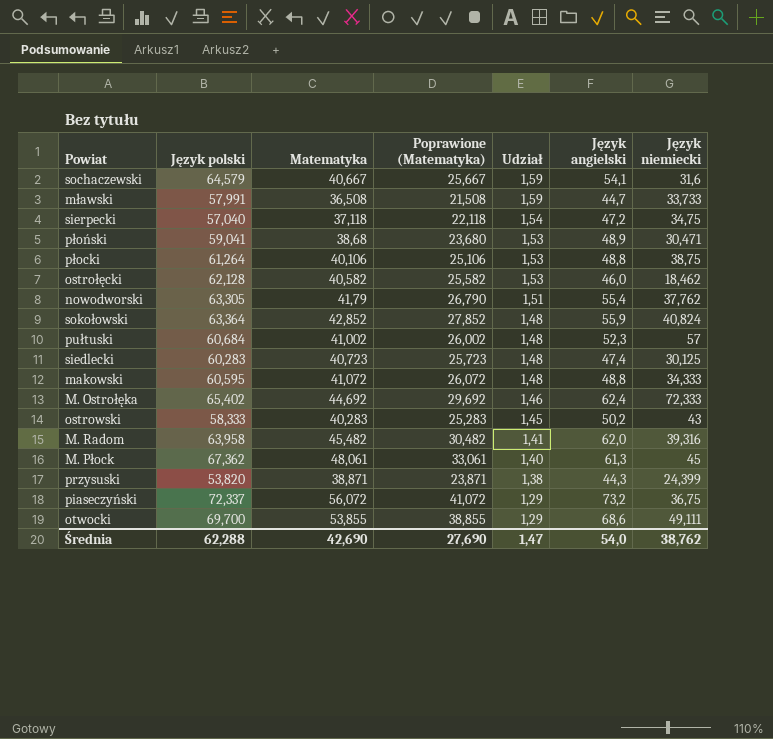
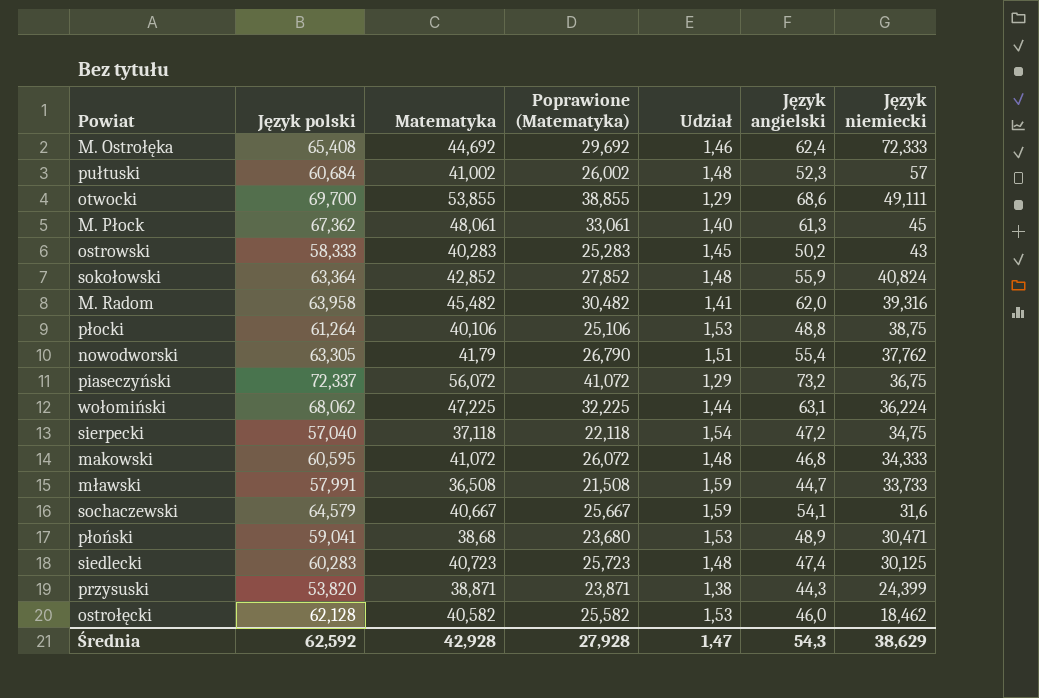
row order: Udział descending -> Język niemiecki descending
M. Ostrołęka | Język polski: 65,402 -> 65,408
row wołomiński: none -> 68,062 | 47,225 | 32,225 | 1,44 | 63,1 | 36,224
makowski | Język angielski: 48,8 -> 46,8
Średnia | Język polski: 62,288 -> 62,592
Średnia | Matematyka: 42,690 -> 42,928
Średnia | Poprawione (Matematyka): 27,690 -> 27,928
Średnia | Język angielski: 54,0 -> 54,3
Średnia | Język niemiecki: 38,762 -> 38,629

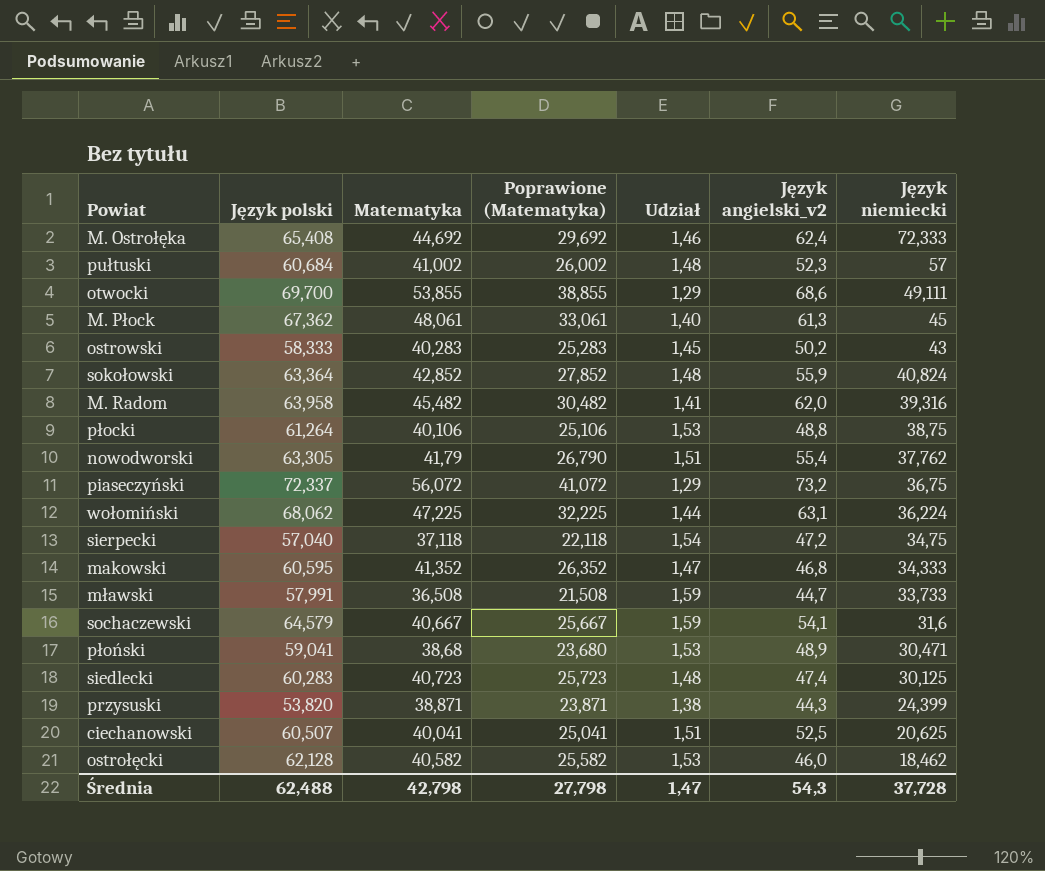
column name: Język angielski -> Język angielski_v2
makowski | Matematyka: 41,072 -> 41,352
makowski | Poprawione (Matematyka): 26,072 -> 26,352
makowski | Udział: 1,48 -> 1,47
row ciechanowski: none -> 60,507 | 40,041 | 25,041 | 1,51 | 52,5 | 20,625
Średnia | Język polski: 62,592 -> 62,488
Średnia | Matematyka: 42,928 -> 42,798
Średnia | Poprawione (Matematyka): 27,928 -> 27,798
Średnia | Język niemiecki: 38,629 -> 37,728

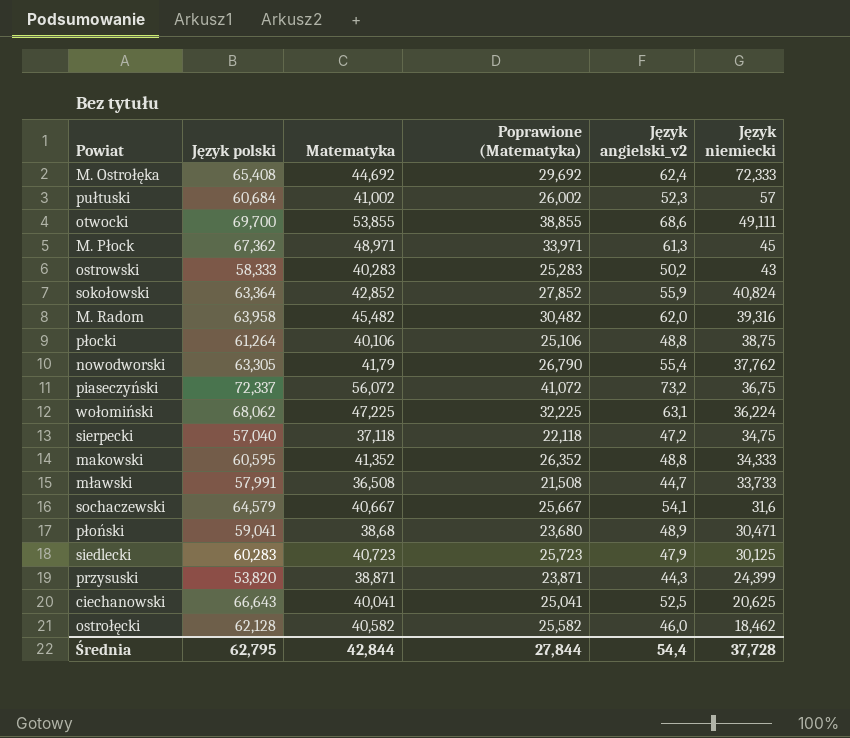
column Udział | formula: [Język polski] / [Matematyka] -> none
M. Płock | Matematyka: 48,061 -> 48,971
M. Płock | Poprawione (Matematyka): 33,061 -> 33,971
makowski | Język angielski_v2: 46,8 -> 48,8
siedlecki | Język angielski_v2: 47,4 -> 47,9
ciechanowski | Język polski: 60,507 -> 66,643
Średnia | Język polski: 62,488 -> 62,795
Średnia | Matematyka: 42,798 -> 42,844
Średnia | Poprawione (Matematyka): 27,798 -> 27,844
Średnia | Język angielski_v2: 54,3 -> 54,4

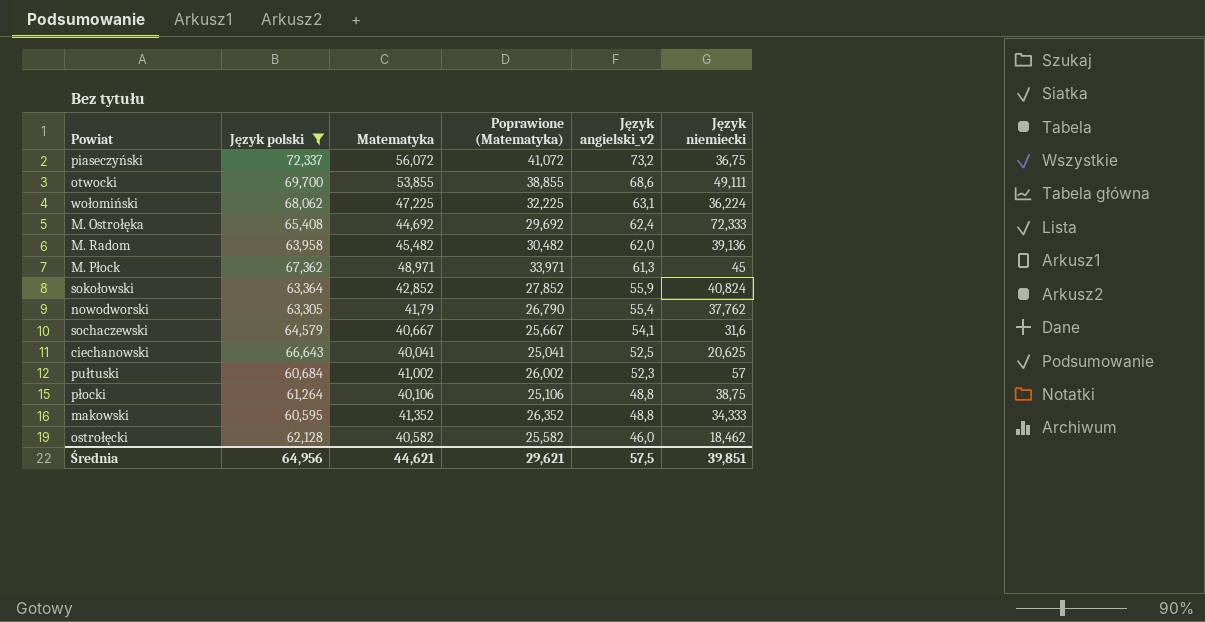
filter: none -> Język polski >= 60,595
row order: Język niemiecki descending -> Język angielski_v2 descending
M. Radom | Język niemiecki: 39,316 -> 39,136
Średnia | Język polski: 62,795 -> 64,956
Średnia | Matematyka: 42,844 -> 44,621
Średnia | Poprawione (Matematyka): 27,844 -> 29,621
Średnia | Język angielski_v2: 54,4 -> 57,5
Średnia | Język niemiecki: 37,728 -> 39,851

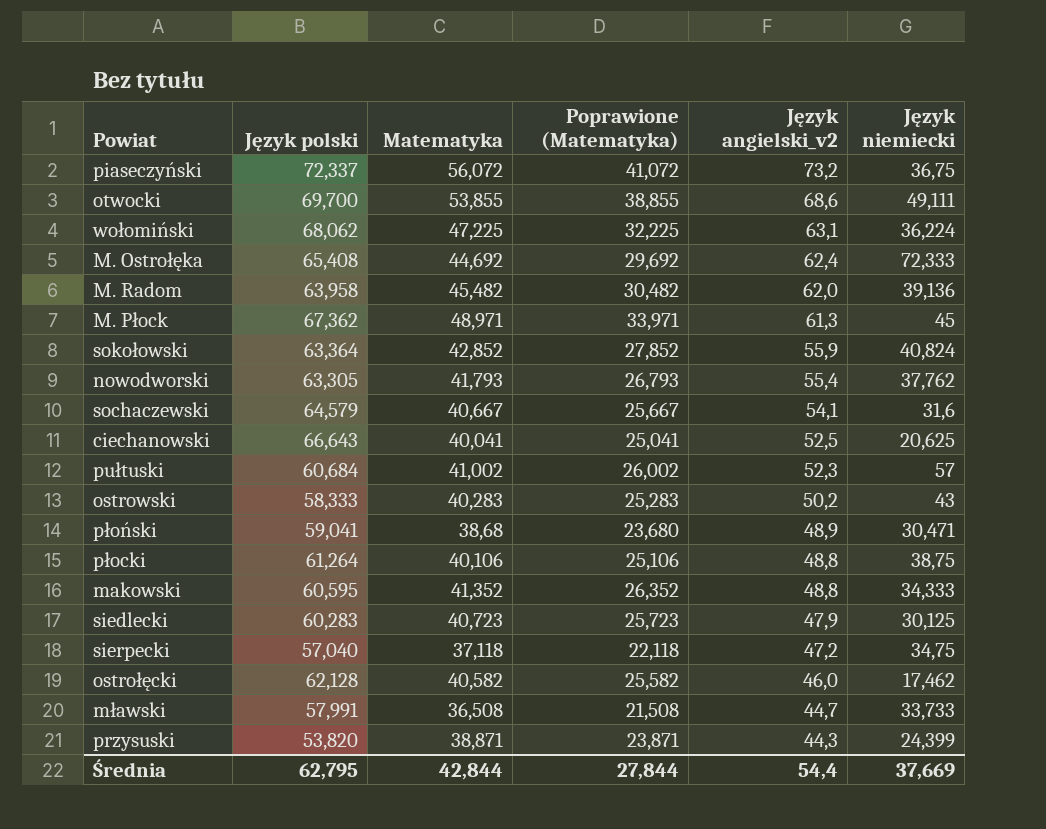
filter: Język polski >= 60,595 -> none
nowodworski | Matematyka: 41,79 -> 41,793
nowodworski | Poprawione (Matematyka): 26,790 -> 26,793
ostrołęcki | Język niemiecki: 18,462 -> 17,462
Średnia | Język polski: 64,956 -> 62,795
Średnia | Matematyka: 44,621 -> 42,844
Średnia | Poprawione (Matematyka): 29,621 -> 27,844
Średnia | Język angielski_v2: 57,5 -> 54,4
Średnia | Język niemiecki: 39,851 -> 37,669

